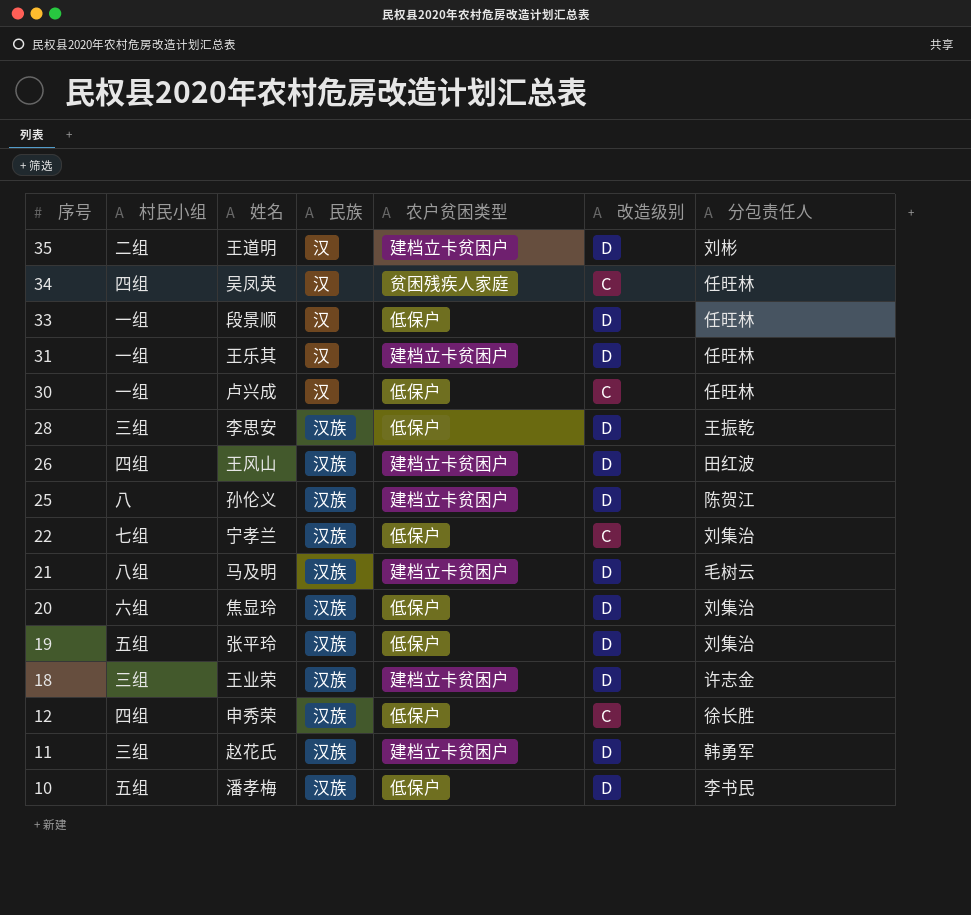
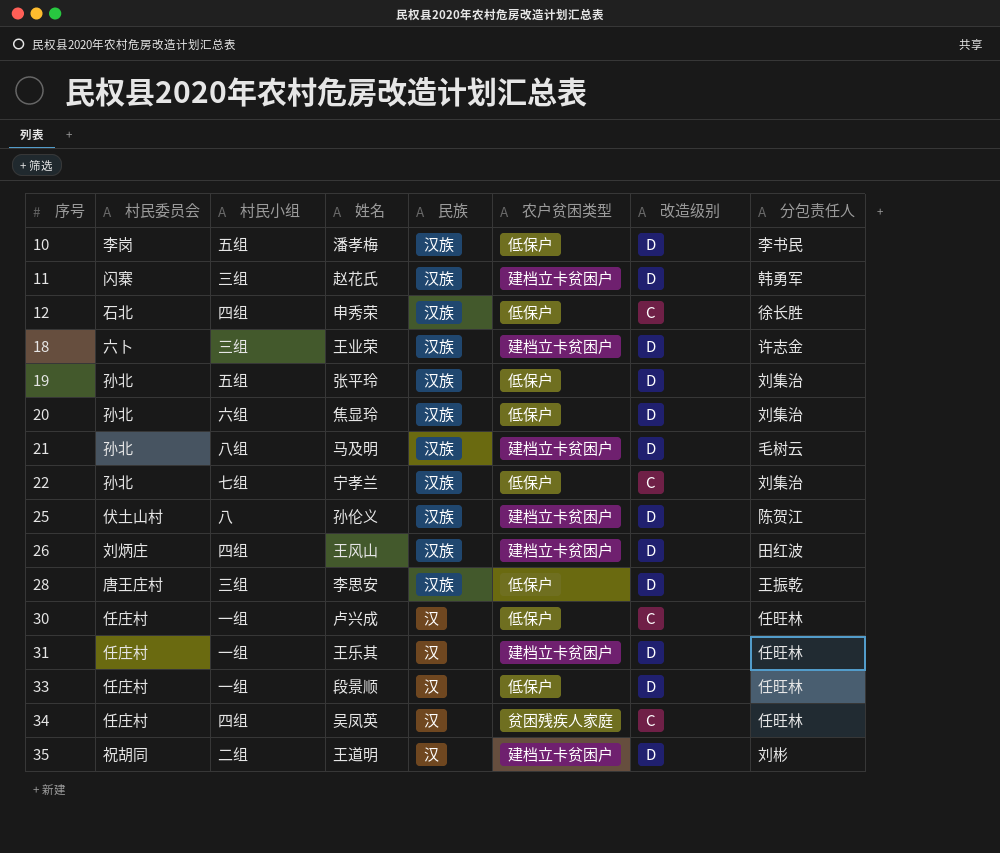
row order: 序号 descending -> 序号 ascending
column 村民委员会 | position: none -> 2

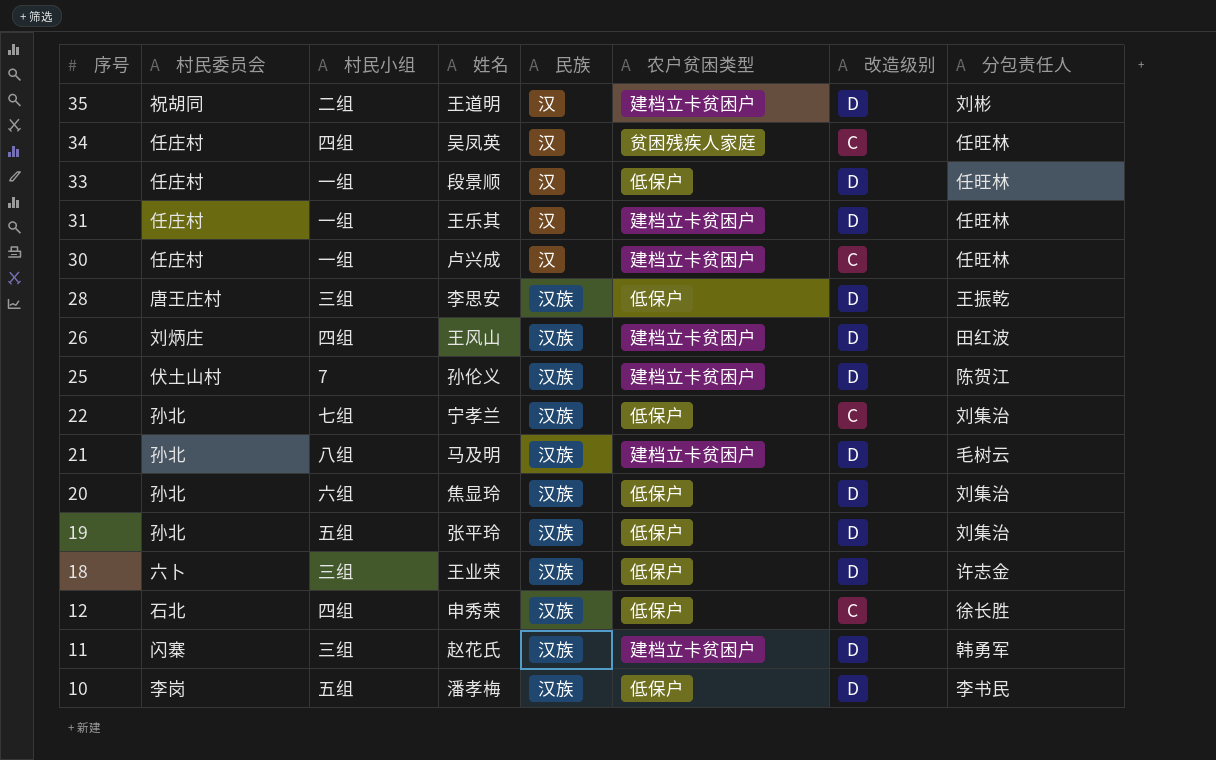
row order: 序号 ascending -> 序号 descending
30 | 农户贫困类型: 低保户 -> 建档立卡贫困户
25 | 村民小组: 八 -> 7
18 | 农户贫困类型: 建档立卡贫困户 -> 低保户

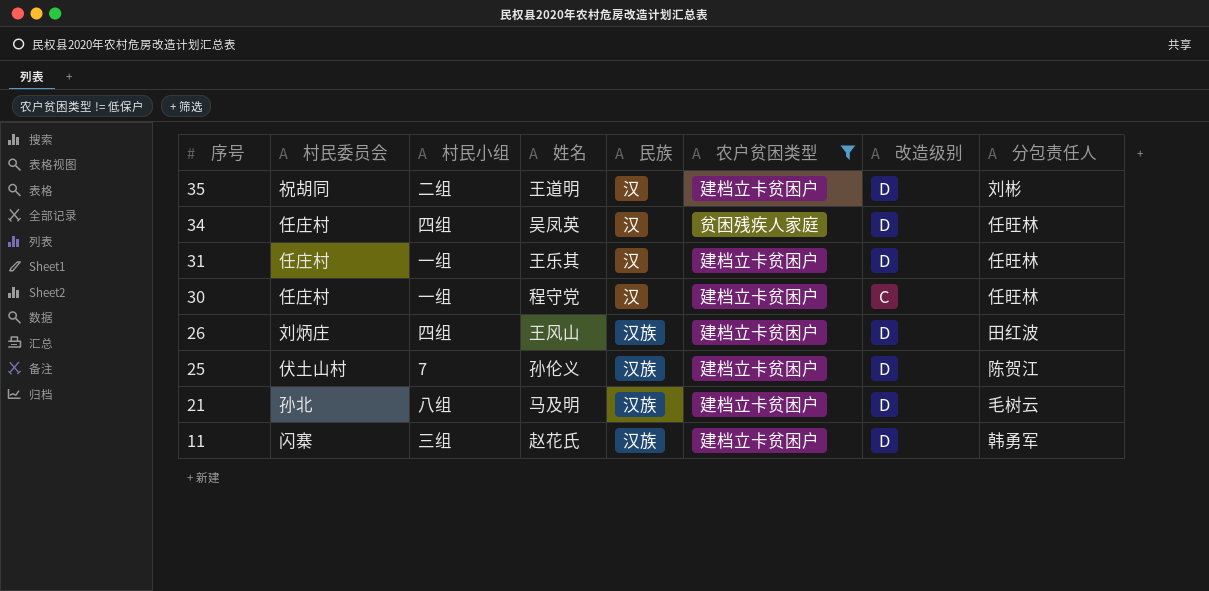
filter: none -> 农户贫困类型 != 低保户
34 | 改造级别: C -> D
30 | 姓名: 卢兴成 -> 程守党

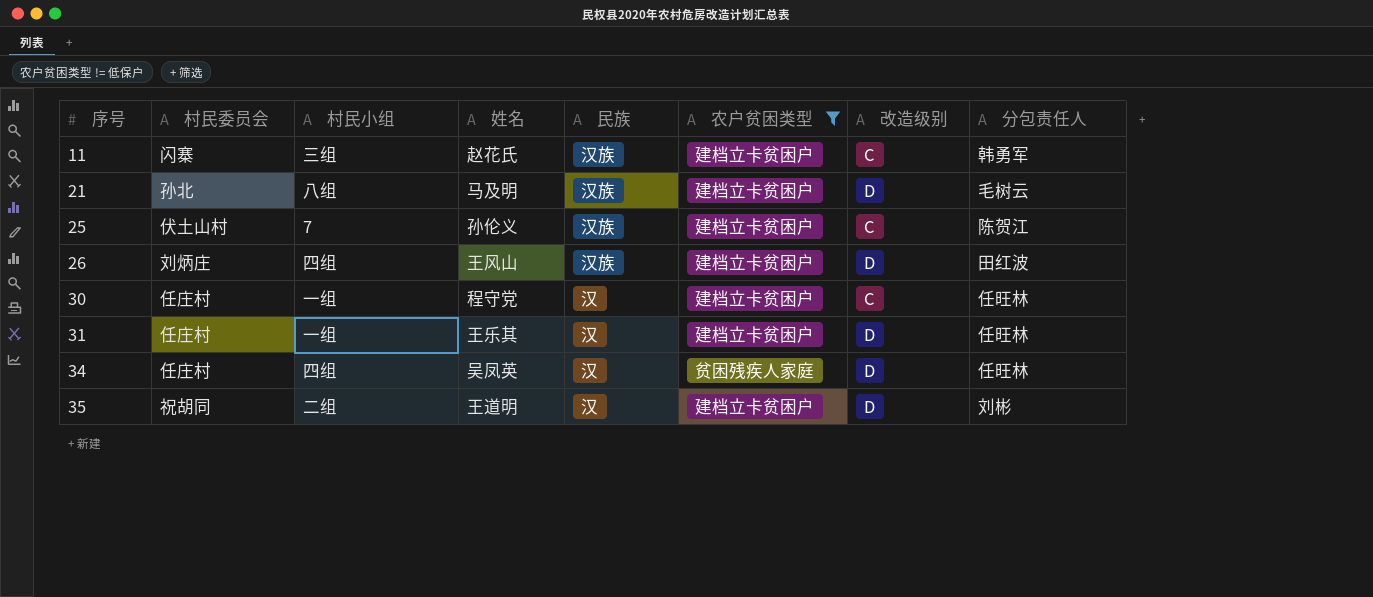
row order: 序号 descending -> 序号 ascending
11 | 改造级别: D -> C
25 | 改造级别: D -> C

